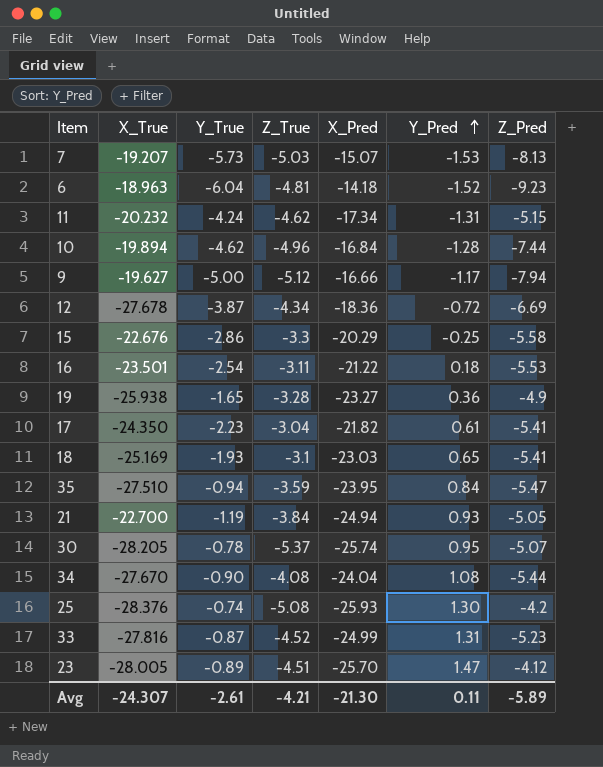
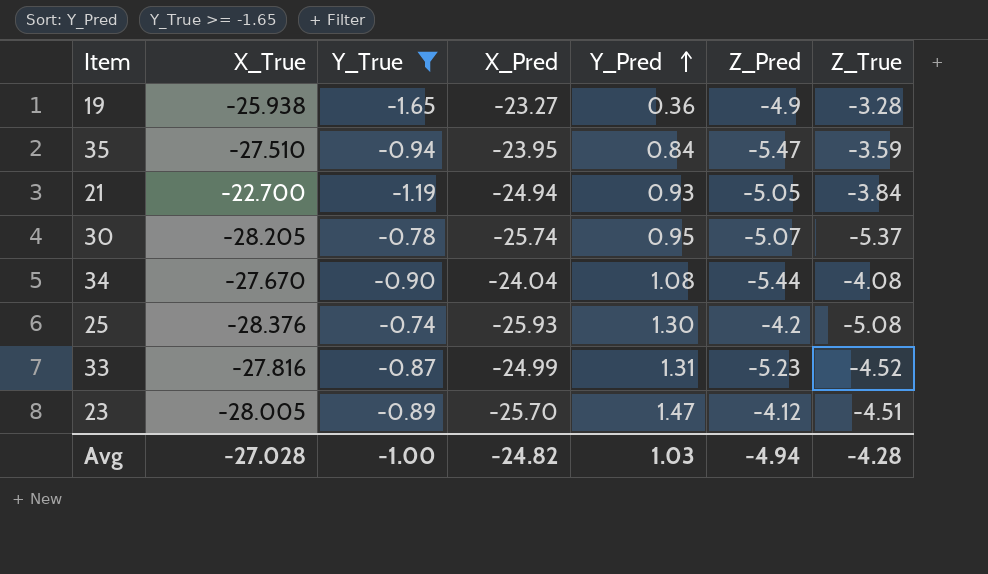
filter: none -> Y_True >= -1.65
column Z_True | position: 4 -> 7
Avg | X_True: -24.307 -> -27.028
Avg | Y_True: -2.61 -> -1.00
Avg | X_Pred: -21.30 -> -24.82
Avg | Y_Pred: 0.11 -> 1.03
Avg | Z_Pred: -5.89 -> -4.94
Avg | Z_True: -4.21 -> -4.28

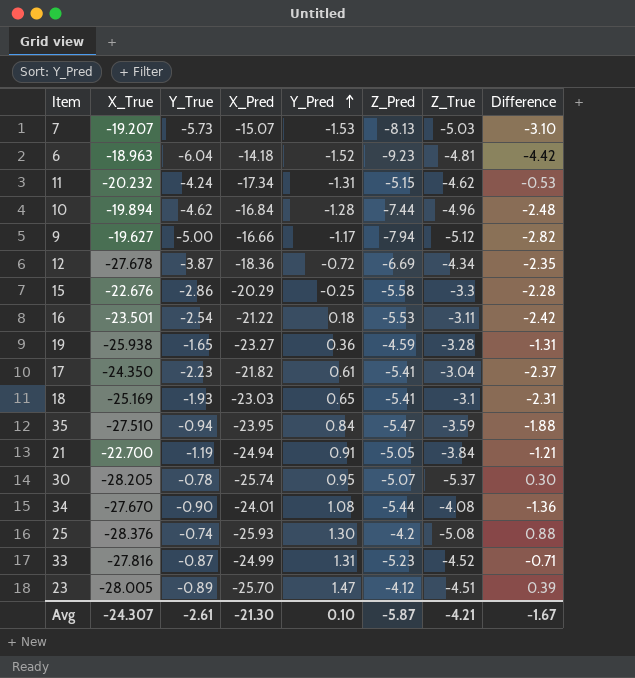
filter: Y_True >= -1.65 -> none
column Difference | formula: none -> [Z_Pred] - [Z_True]
19 | Z_Pred: -4.9 -> -4.59
21 | Y_Pred: 0.93 -> 0.91
34 | X_Pred: -24.04 -> -24.01
Avg | X_True: -27.028 -> -24.307
Avg | Y_True: -1.00 -> -2.61
Avg | X_Pred: -24.82 -> -21.30
Avg | Y_Pred: 1.03 -> 0.10
Avg | Z_Pred: -4.94 -> -5.87
Avg | Z_True: -4.28 -> -4.21

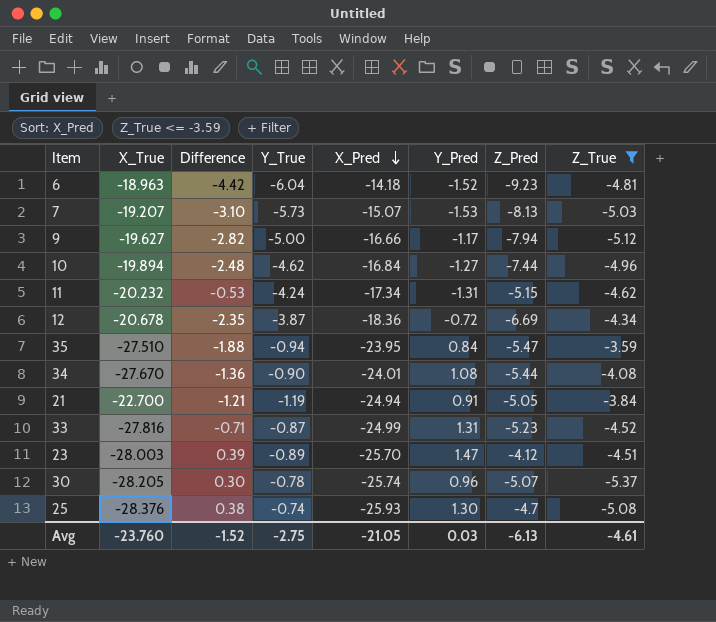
filter: none -> Z_True <= -3.59
row order: Y_Pred ascending -> X_Pred descending
column Difference | position: 8 -> 3
10 | Y_Pred: -1.28 -> -1.27
12 | X_True: -27.678 -> -20.678
23 | X_True: -28.005 -> -28.003
30 | Y_Pred: 0.95 -> 0.96
25 | Difference: 0.88 -> 0.38
25 | Z_Pred: -4.2 -> -4.7
Avg | X_True: -24.307 -> -23.760
Avg | Difference: -1.67 -> -1.52
Avg | Y_True: -2.61 -> -2.75
Avg | X_Pred: -21.30 -> -21.05
Avg | Y_Pred: 0.10 -> 0.03
Avg | Z_Pred: -5.87 -> -6.13
Avg | Z_True: -4.21 -> -4.61

